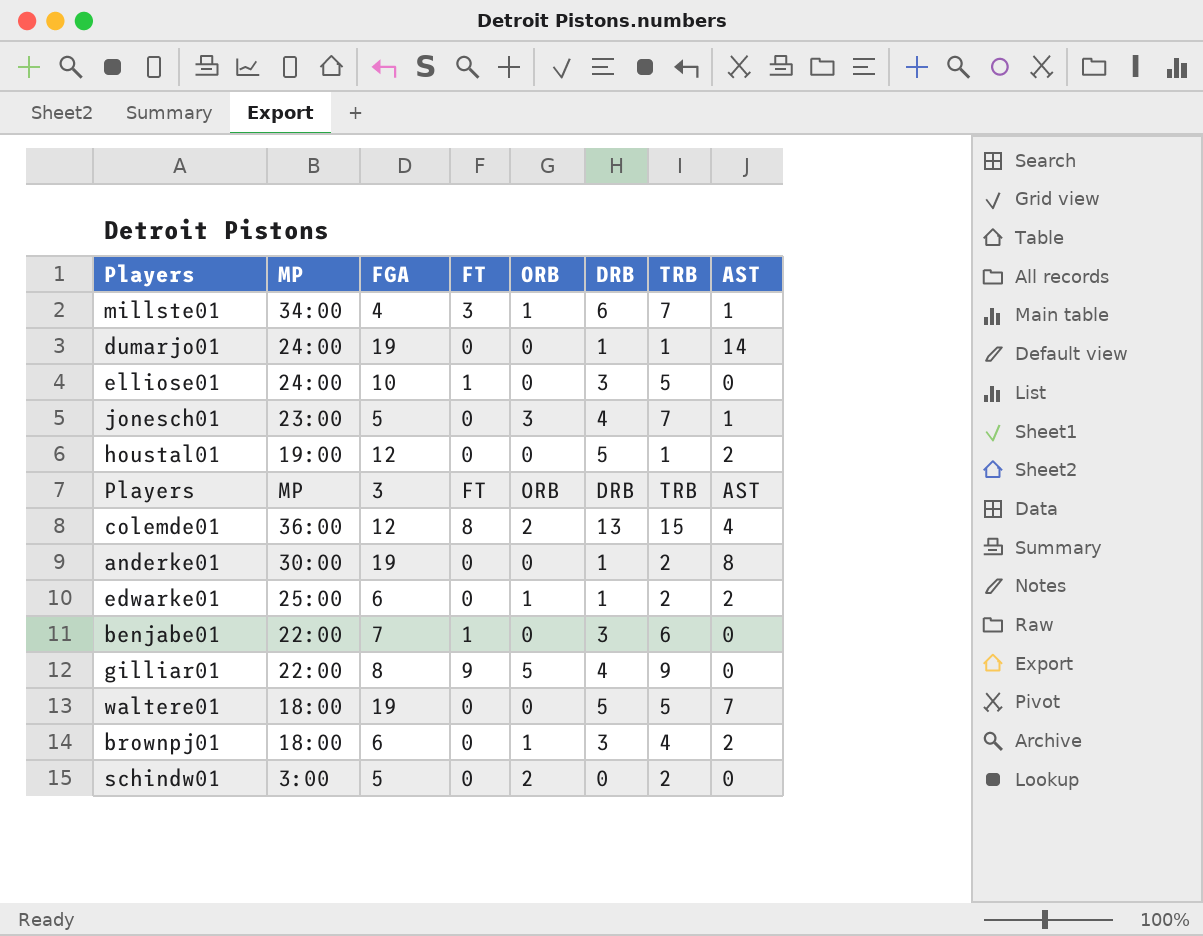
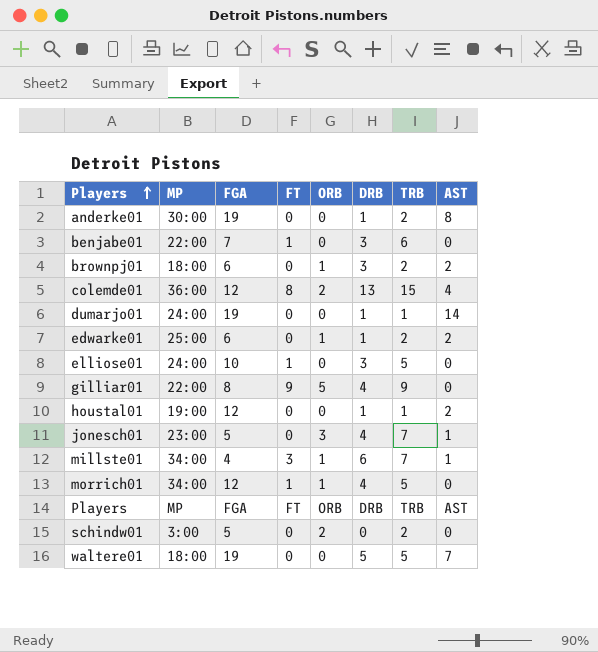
row order: none -> Players ascending
brownpj01 | TRB: 4 -> 2
houstal01 | DRB: 5 -> 1
row morrich01: none -> 34:00 | 12 | 1 | 1 | 4 | 5 | 0
Players | FGA: 3 -> FGA

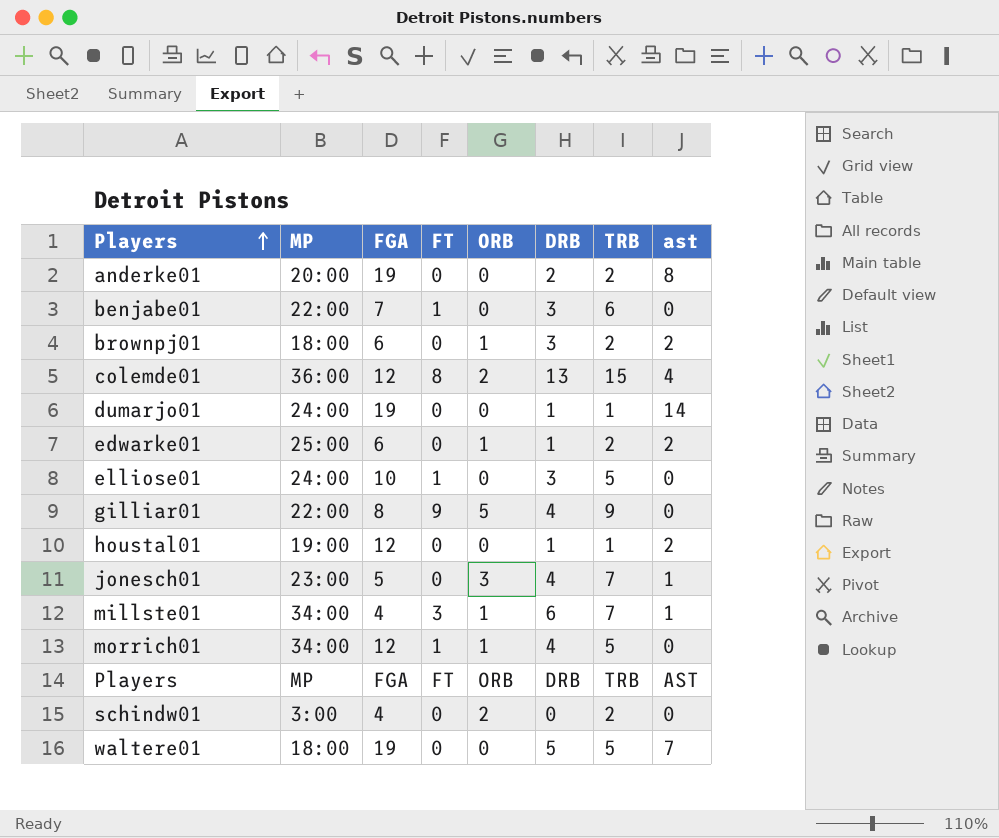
column name: AST -> ast
anderke01 | MP: 30:00 -> 20:00
anderke01 | DRB: 1 -> 2
schindw01 | FGA: 5 -> 4

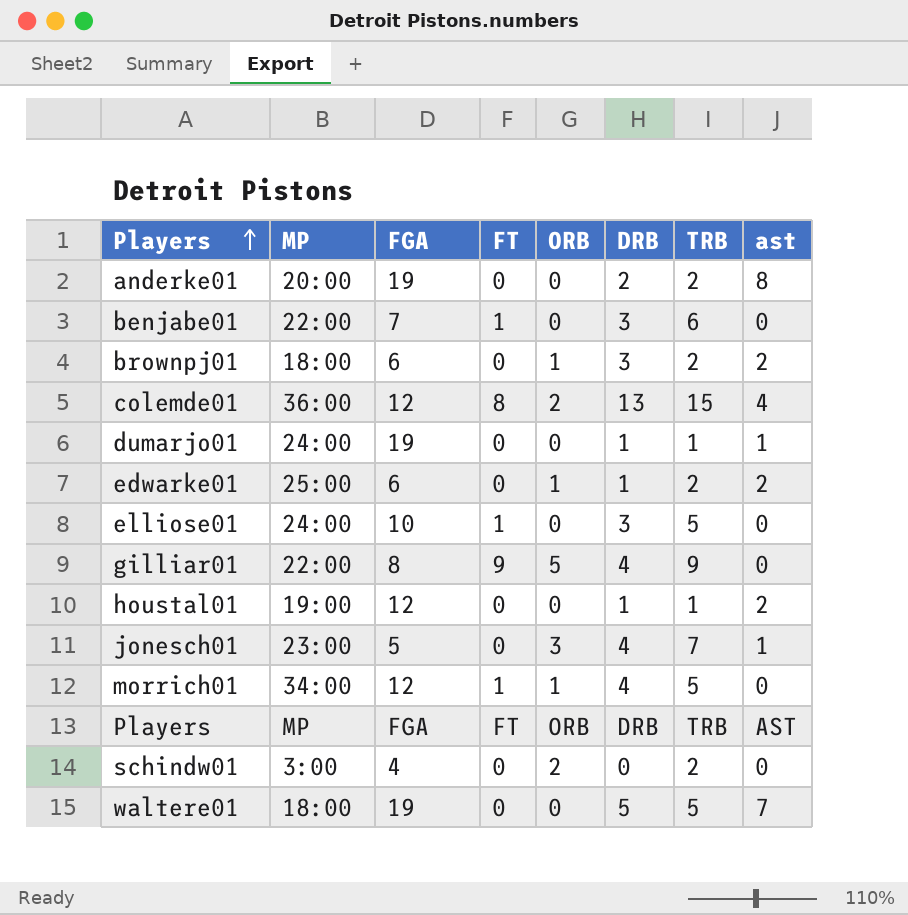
row millste01: 34:00 | 4 | 3 | 1 | 6 | 7 | 1 -> none
dumarjo01 | ast: 14 -> 1

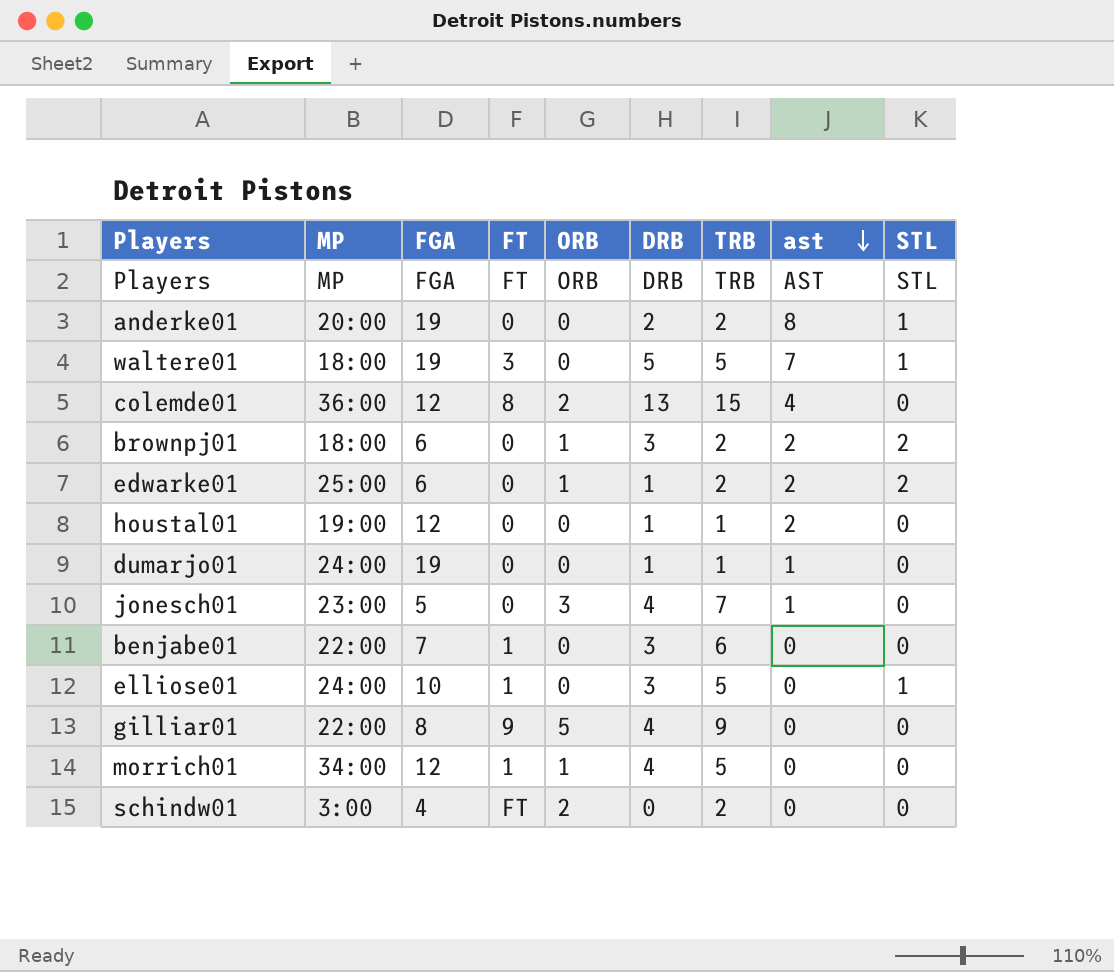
row order: Players ascending -> ast descending
column STL | position: none -> 9
waltere01 | FT: 0 -> 3
schindw01 | FT: 0 -> FT

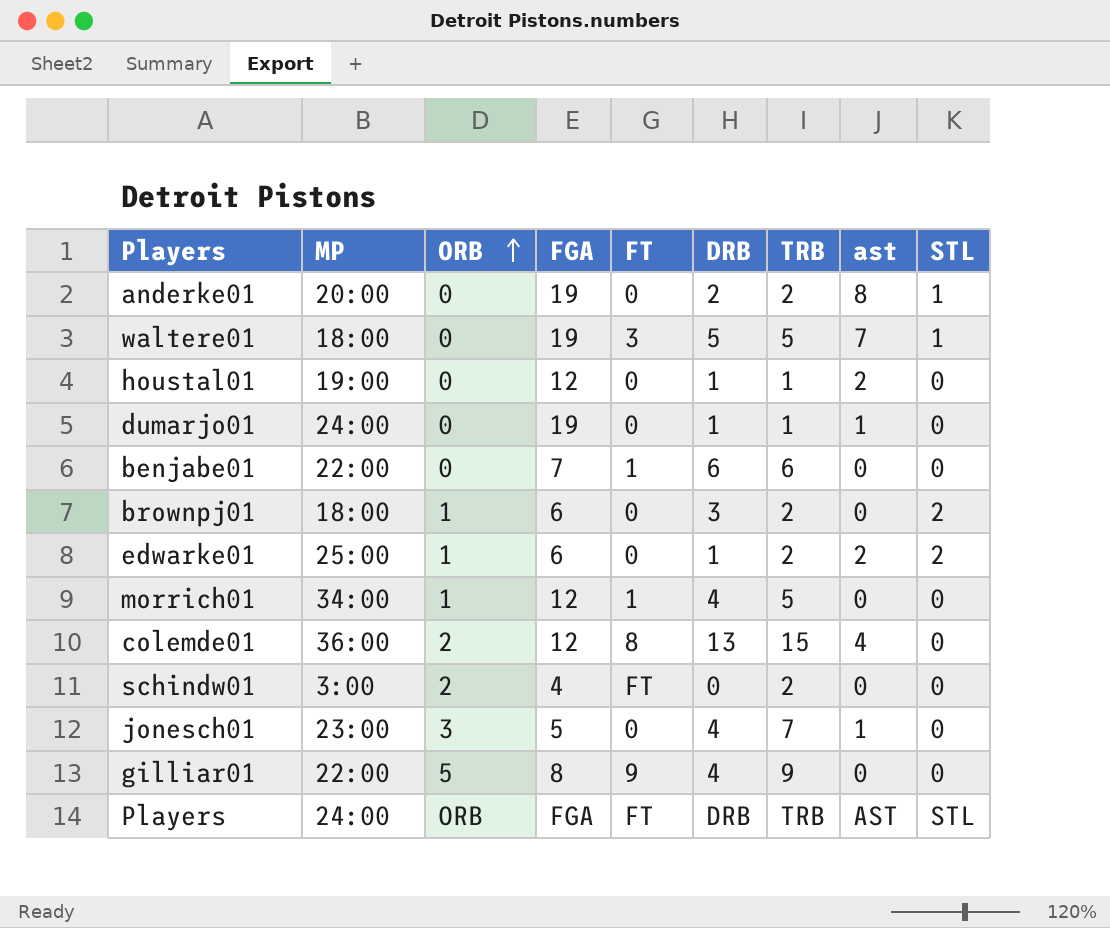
row order: ast descending -> ORB ascending
column ORB | position: 5 -> 3
row elliose01: 24:00 | 10 | 1 | 0 | 3 | 5 | 0 | 1 -> none
benjabe01 | DRB: 3 -> 6
brownpj01 | ast: 2 -> 0
Players | MP: MP -> 24:00

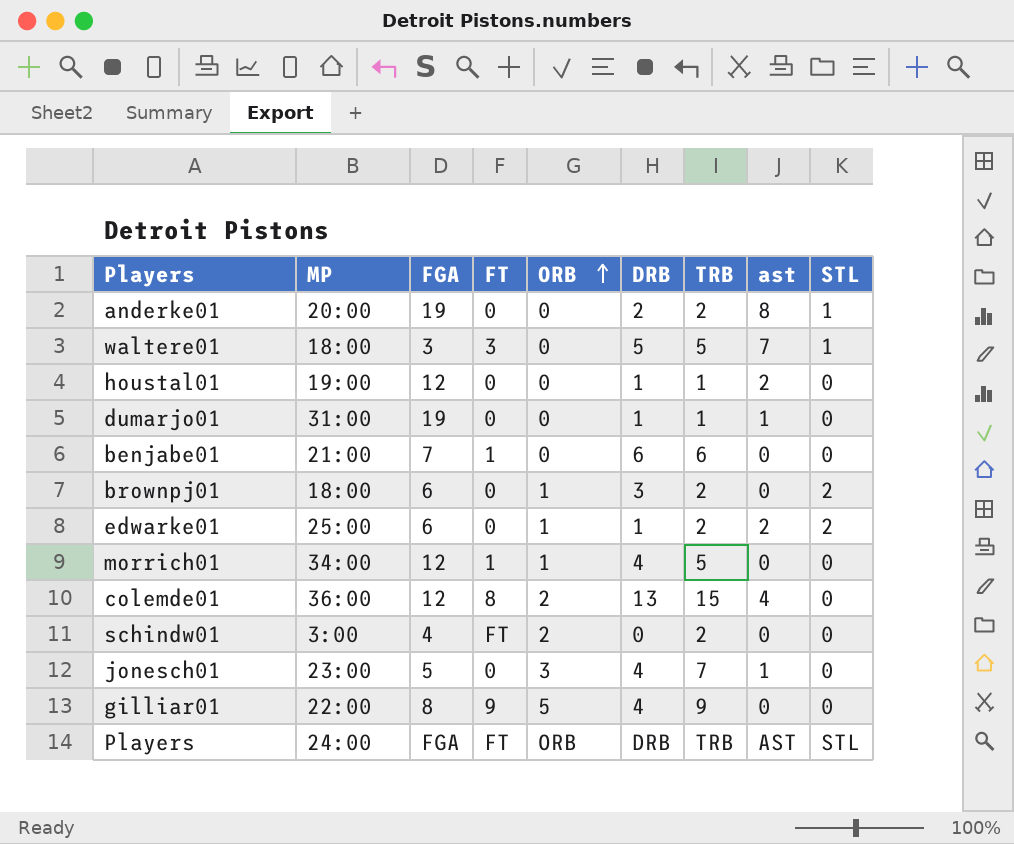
column ORB | position: 3 -> 5
waltere01 | FGA: 19 -> 3
dumarjo01 | MP: 24:00 -> 31:00
benjabe01 | MP: 22:00 -> 21:00

